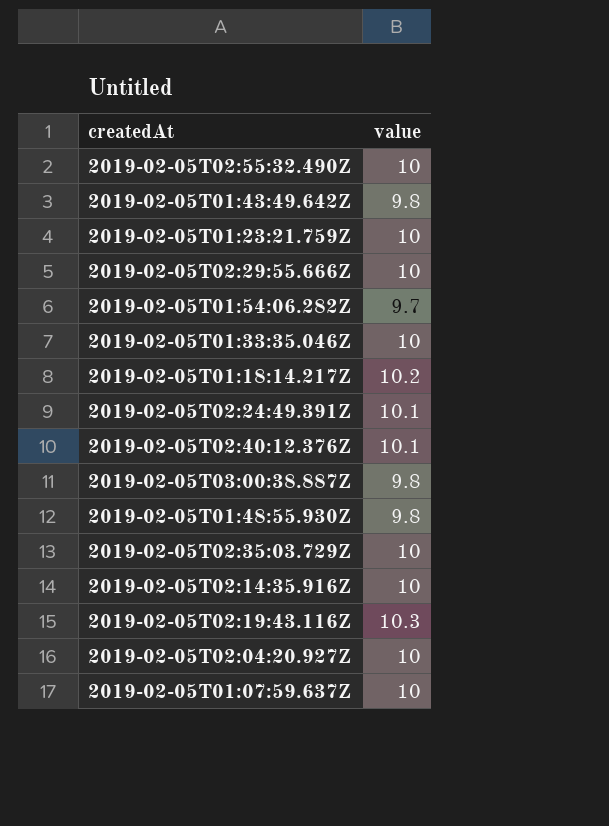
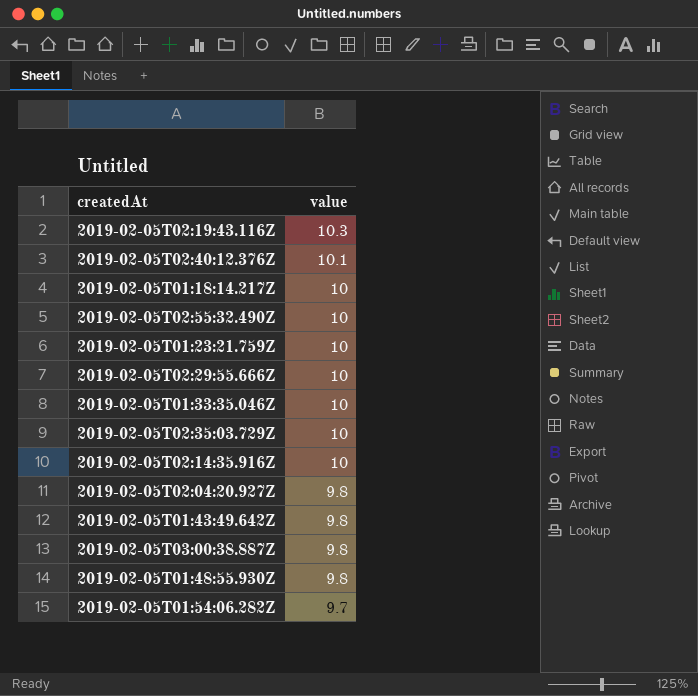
row order: none -> value descending
row 2019-02-05T02:24:49.391Z: 10.1 -> none
row 2019-02-05T01:07:59.637Z: 10 -> none
2019-02-05T01:18:14.217Z | value: 10.2 -> 10
2019-02-05T02:04:20.927Z | value: 10 -> 9.8

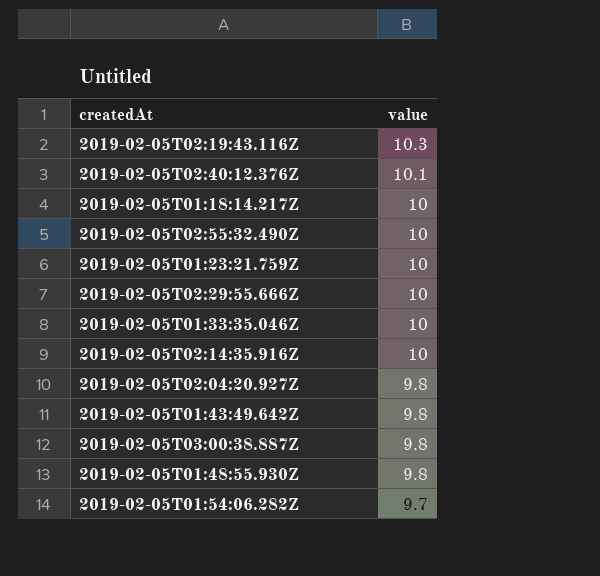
row 2019-02-05T02:35:03.729Z: 10 -> none

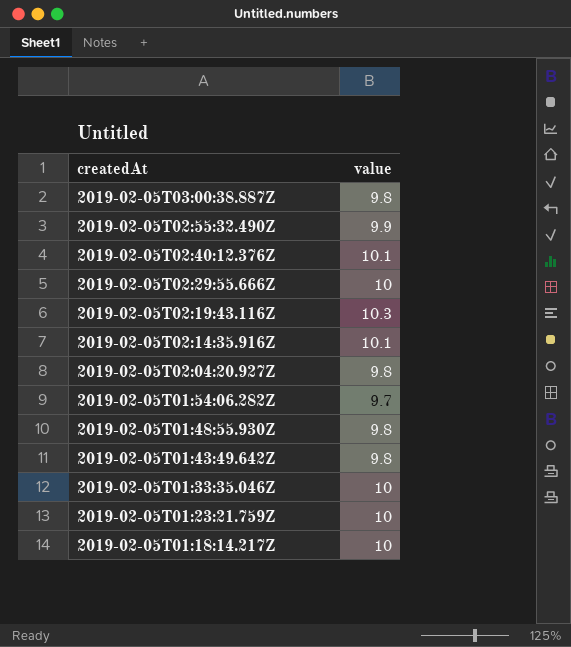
row order: value descending -> createdAt descending
2019-02-05T02:55:32.490Z | value: 10 -> 9.9
2019-02-05T02:14:35.916Z | value: 10 -> 10.1

